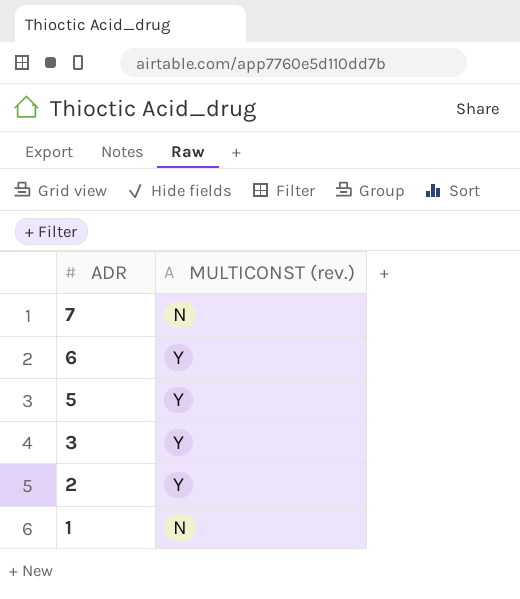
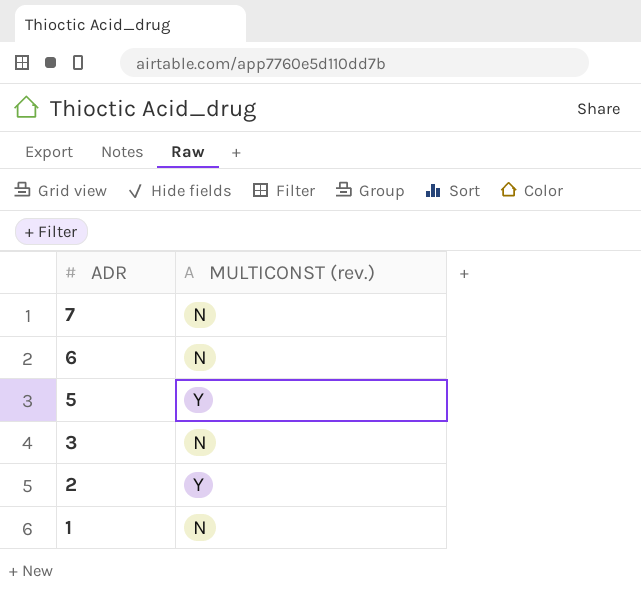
6 | MULTICONST (rev.): Y -> N
3 | MULTICONST (rev.): Y -> N

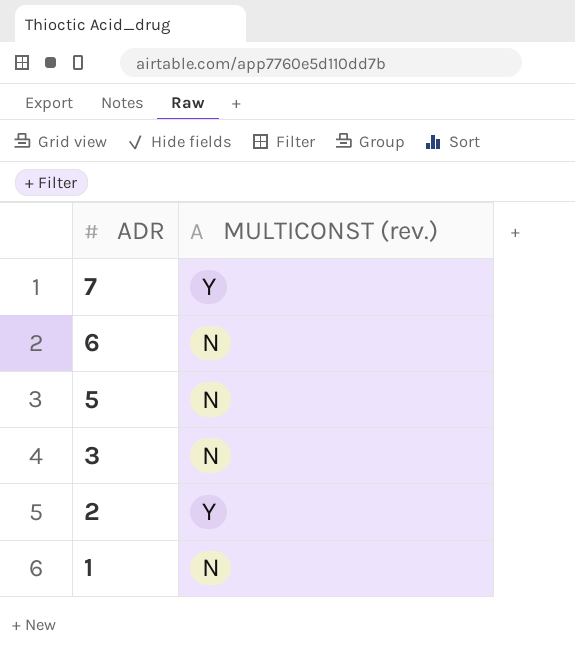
7 | MULTICONST (rev.): N -> Y
5 | MULTICONST (rev.): Y -> N

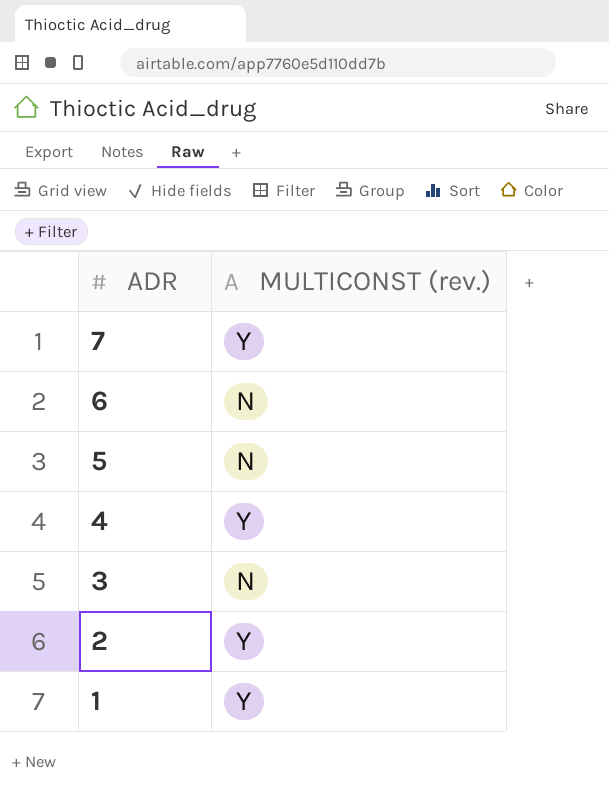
row 4: none -> Y
1 | MULTICONST (rev.): N -> Y

